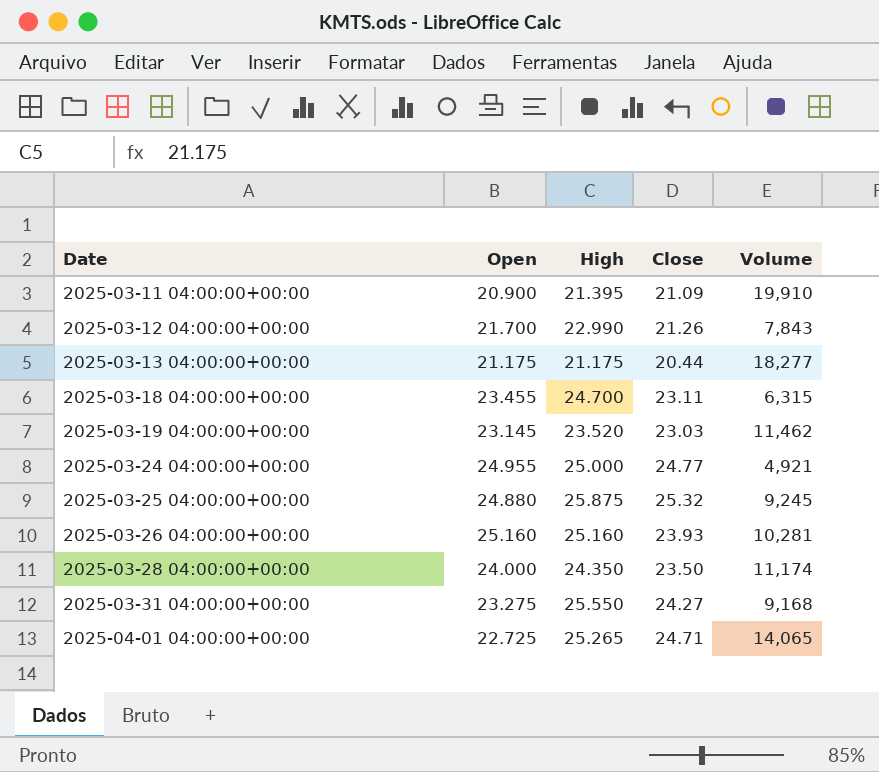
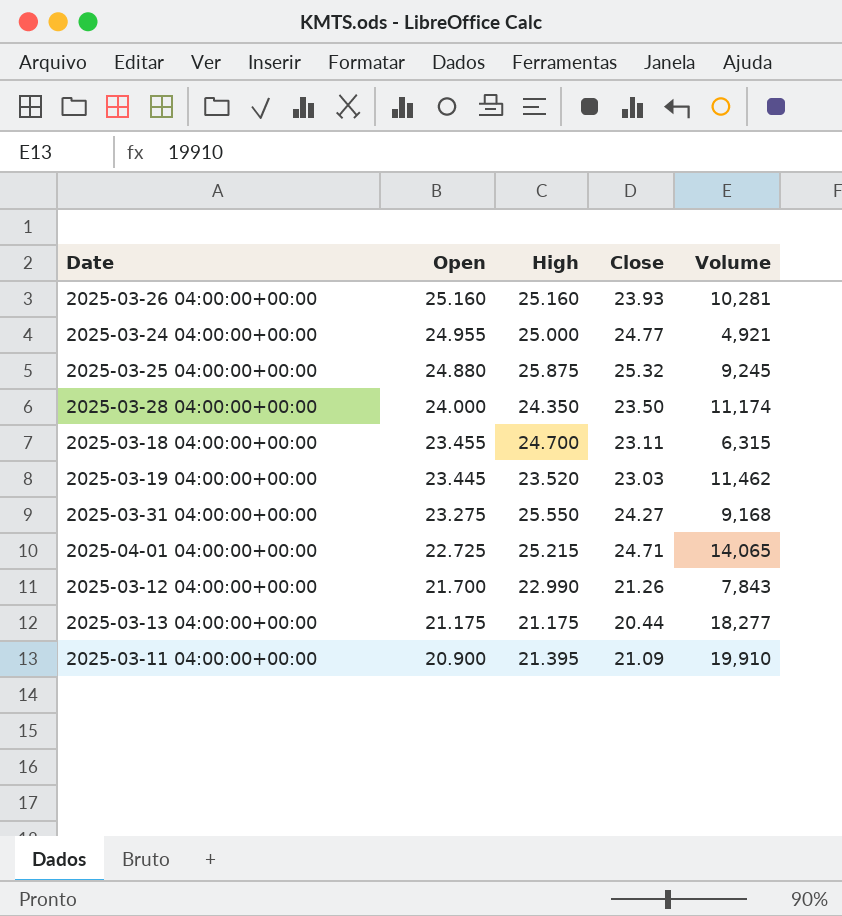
row order: Date ascending -> Open descending
2025-03-19 04:00:00+00:00 | Open: 23.145 -> 23.445
2025-04-01 04:00:00+00:00 | High: 25.265 -> 25.215

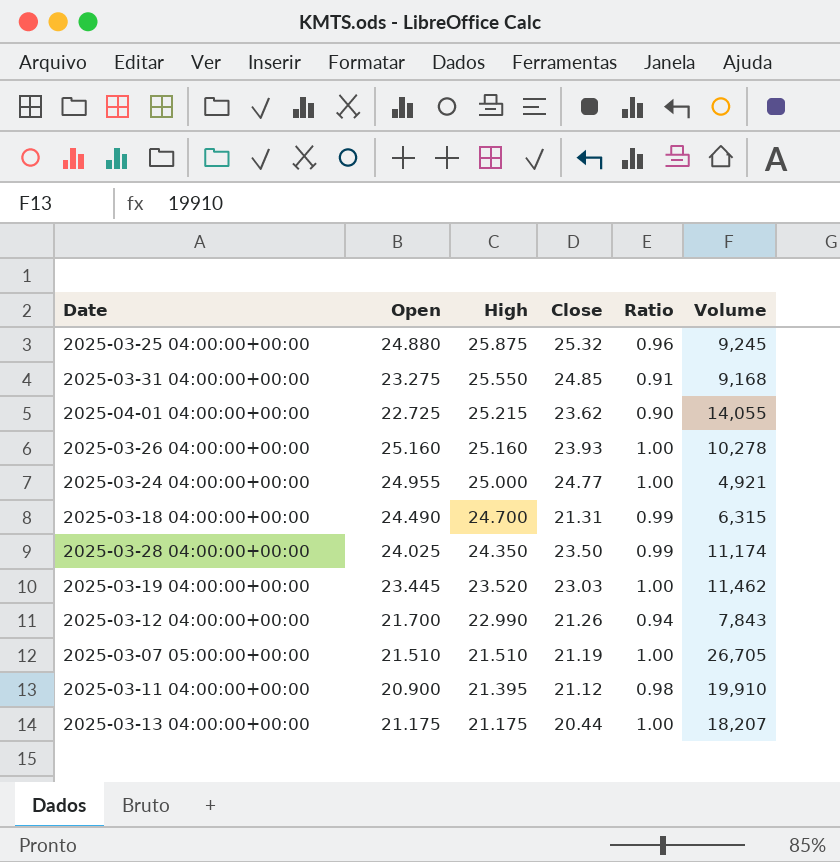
row order: Open descending -> High descending
column Ratio | formula: none -> [Open] / [High]
2025-03-31 04:00:00+00:00 | Close: 24.27 -> 24.85
2025-04-01 04:00:00+00:00 | Close: 24.71 -> 23.62
2025-04-01 04:00:00+00:00 | Volume: 14,065 -> 14,055
2025-03-26 04:00:00+00:00 | Volume: 10,281 -> 10,278
2025-03-18 04:00:00+00:00 | Open: 23.455 -> 24.490
2025-03-18 04:00:00+00:00 | Close: 23.11 -> 21.31
2025-03-28 04:00:00+00:00 | Open: 24.000 -> 24.025
row 2025-03-07 05:00:00+00:00: none -> 21.510 | 21.510 | 21.19 | 1.00 | 26,705
2025-03-11 04:00:00+00:00 | Close: 21.09 -> 21.12
2025-03-13 04:00:00+00:00 | Volume: 18,277 -> 18,207

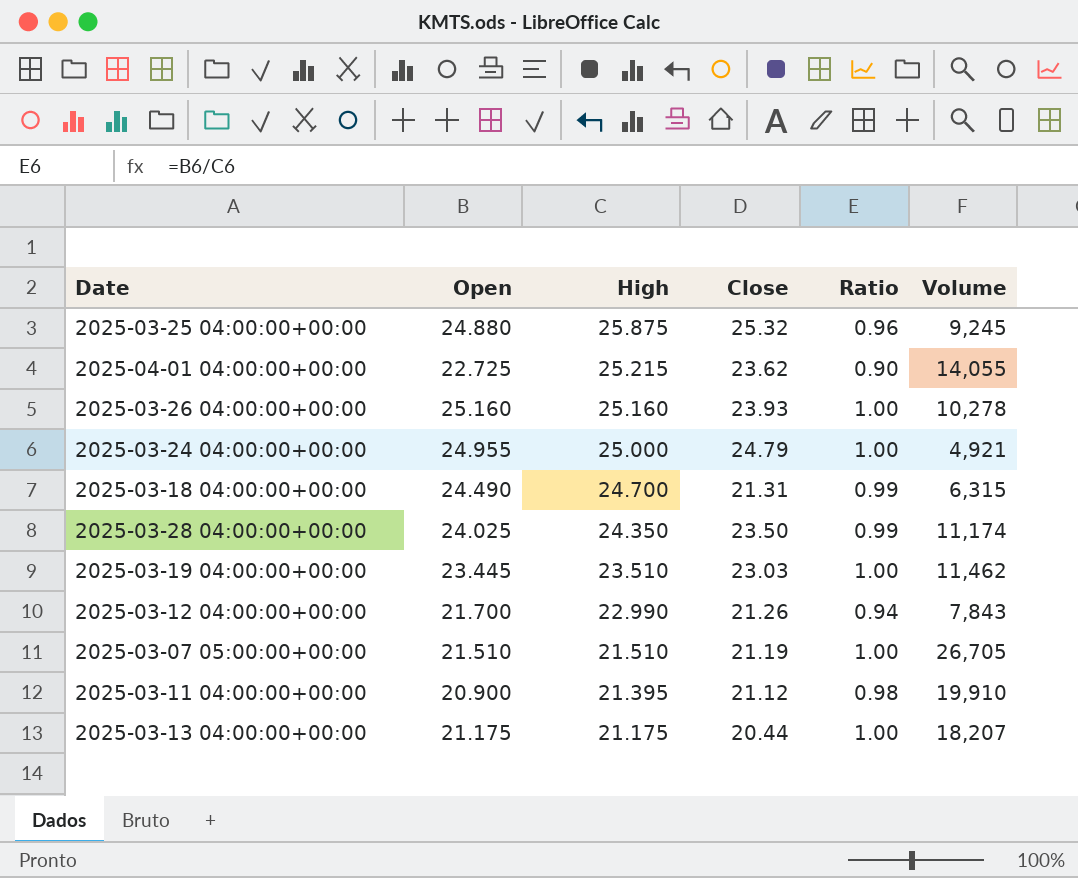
row 2025-03-31 04:00:00+00:00: 23.275 | 25.550 | 24.85 | 0.91 | 9,168 -> none
2025-03-24 04:00:00+00:00 | Close: 24.77 -> 24.79
2025-03-19 04:00:00+00:00 | High: 23.520 -> 23.510

